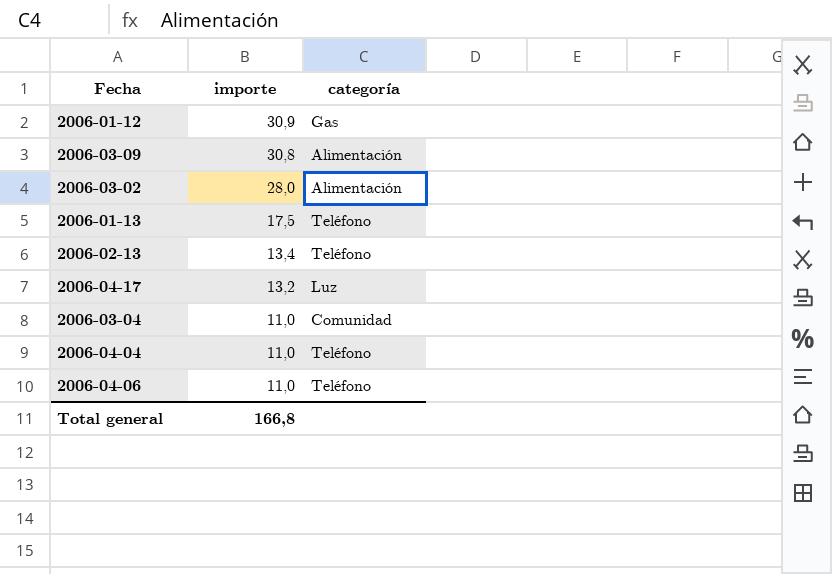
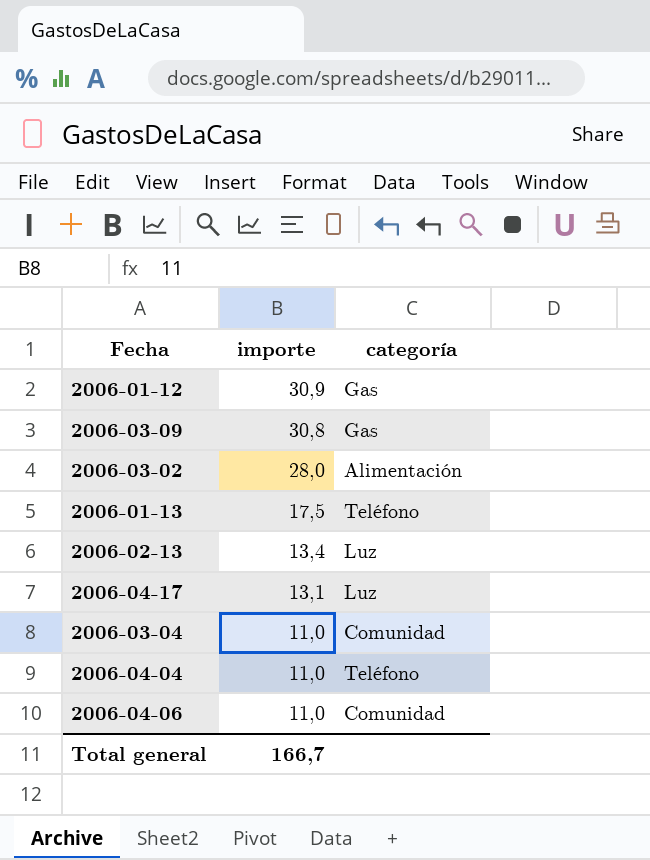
2006-03-09 | categoría: Alimentación -> Gas
2006-02-13 | categoría: Teléfono -> Luz
2006-04-17 | importe: 13,2 -> 13,1
2006-04-06 | categoría: Teléfono -> Comunidad
Total general | importe: 166,8 -> 166,7

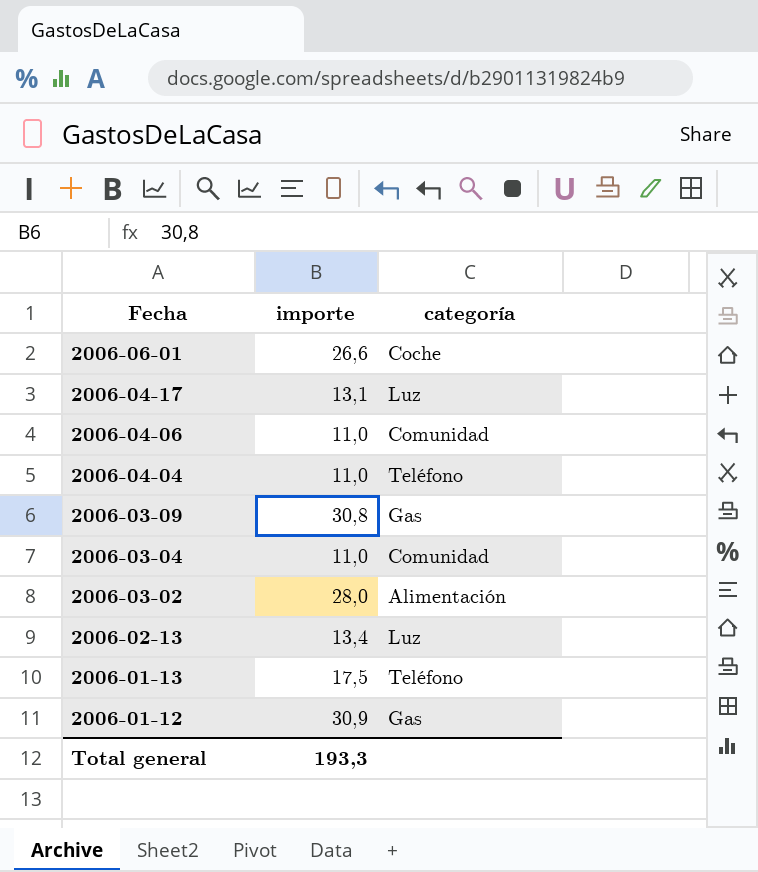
row order: importe descending -> Fecha descending
row 2006-06-01: none -> 26,6 | Coche
Total general | importe: 166,7 -> 193,3

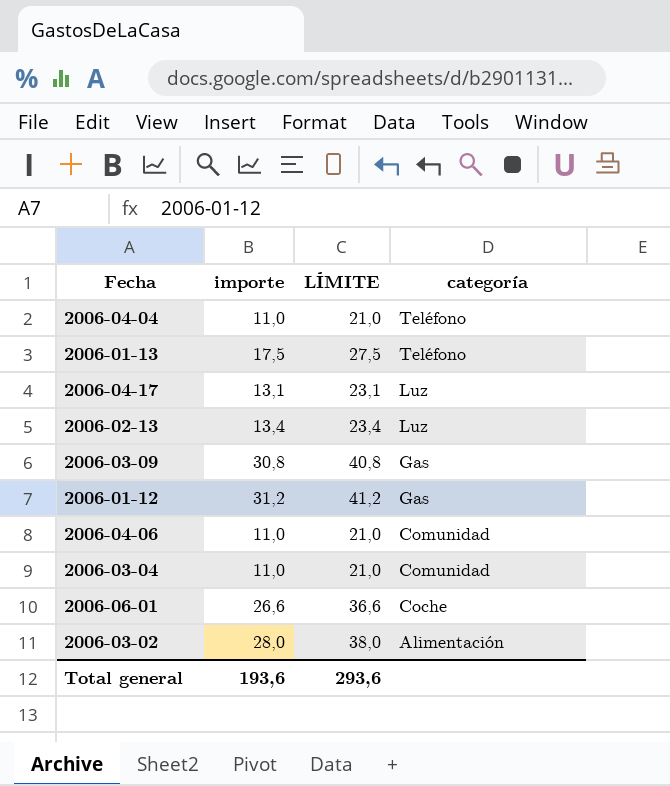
row order: Fecha descending -> categoría descending
column LÍMITE | formula: none -> [importe] + 10
2006-01-12 | importe: 30,9 -> 31,2
Total general | importe: 193,3 -> 193,6

